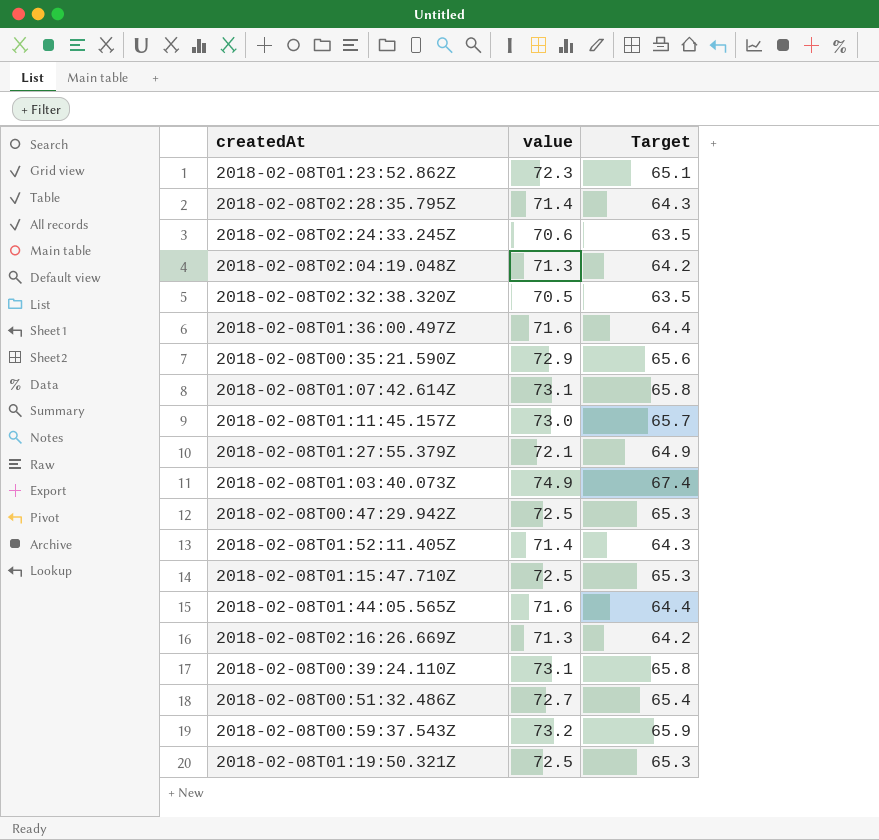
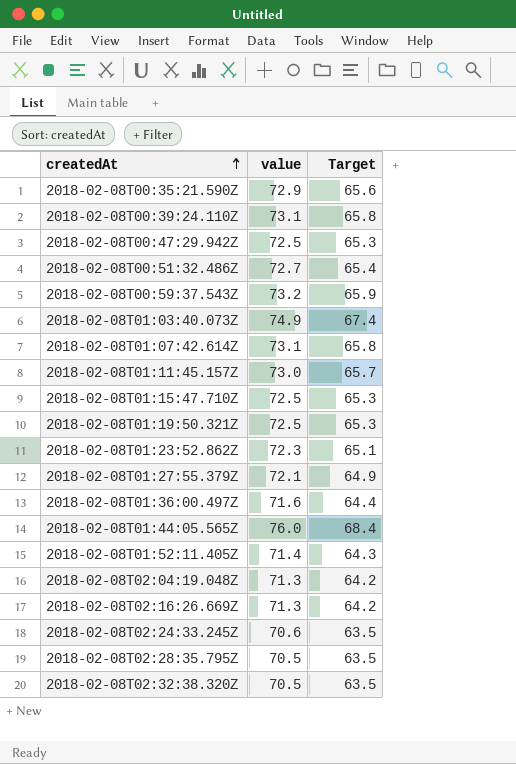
row order: none -> createdAt ascending
2018-02-08T01:44:05.565Z | value: 71.6 -> 76.0
2018-02-08T01:44:05.565Z | Target: 64.4 -> 68.4
2018-02-08T02:28:35.795Z | value: 71.4 -> 70.5
2018-02-08T02:28:35.795Z | Target: 64.3 -> 63.5

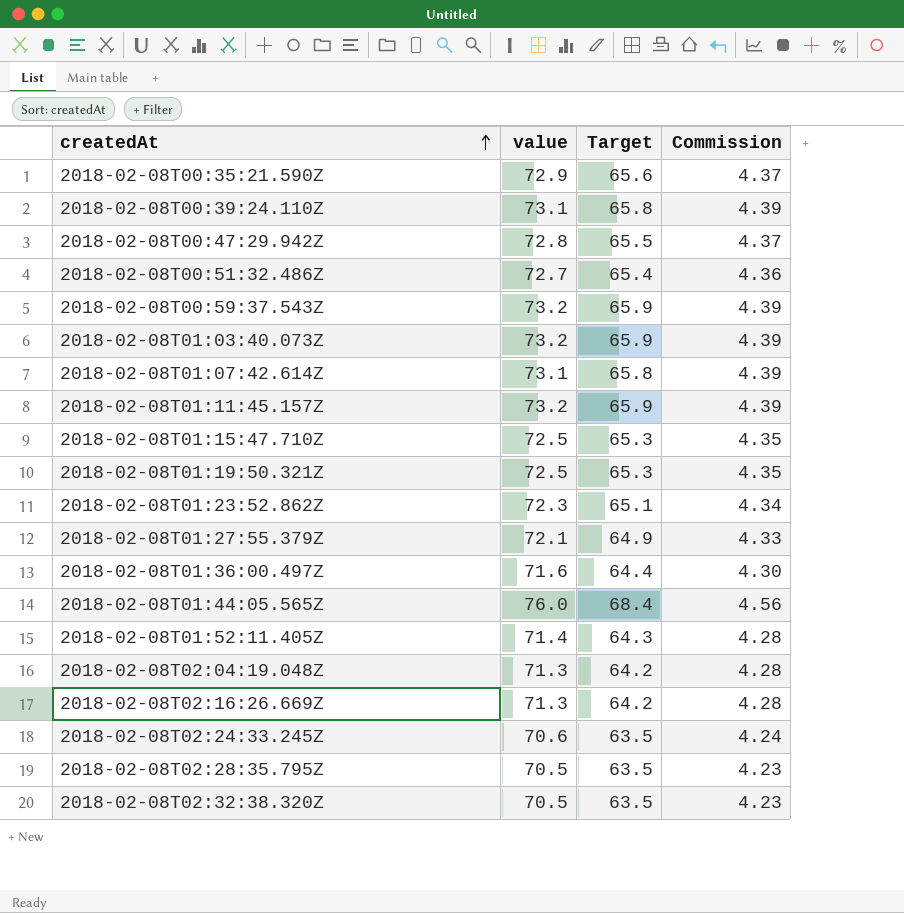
column Commission | formula: none -> [value] * 0.06
2018-02-08T00:47:29.942Z | value: 72.5 -> 72.8
2018-02-08T00:47:29.942Z | Target: 65.3 -> 65.5
2018-02-08T01:03:40.073Z | value: 74.9 -> 73.2
2018-02-08T01:03:40.073Z | Target: 67.4 -> 65.9
2018-02-08T01:11:45.157Z | value: 73.0 -> 73.2
2018-02-08T01:11:45.157Z | Target: 65.7 -> 65.9

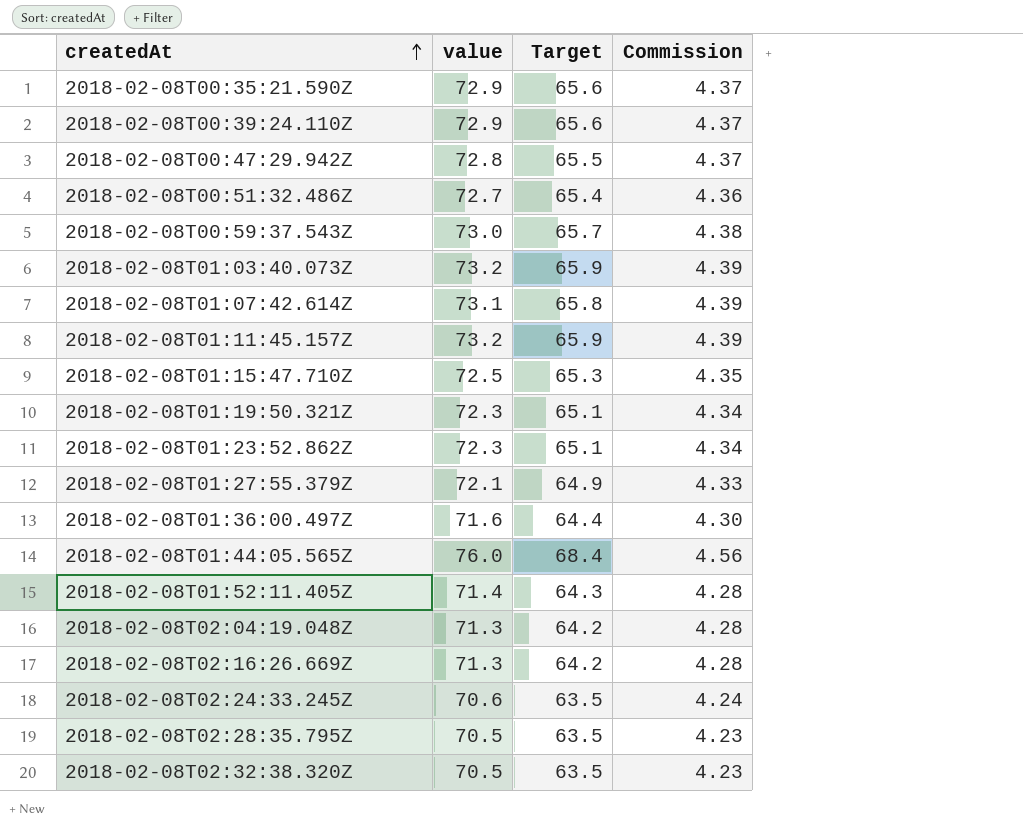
2018-02-08T00:39:24.110Z | value: 73.1 -> 72.9
2018-02-08T00:39:24.110Z | Target: 65.8 -> 65.6
2018-02-08T00:39:24.110Z | Commission: 4.39 -> 4.37
2018-02-08T00:59:37.543Z | value: 73.2 -> 73.0
2018-02-08T00:59:37.543Z | Target: 65.9 -> 65.7
2018-02-08T00:59:37.543Z | Commission: 4.39 -> 4.38
2018-02-08T01:19:50.321Z | value: 72.5 -> 72.3
2018-02-08T01:19:50.321Z | Target: 65.3 -> 65.1
2018-02-08T01:19:50.321Z | Commission: 4.35 -> 4.34

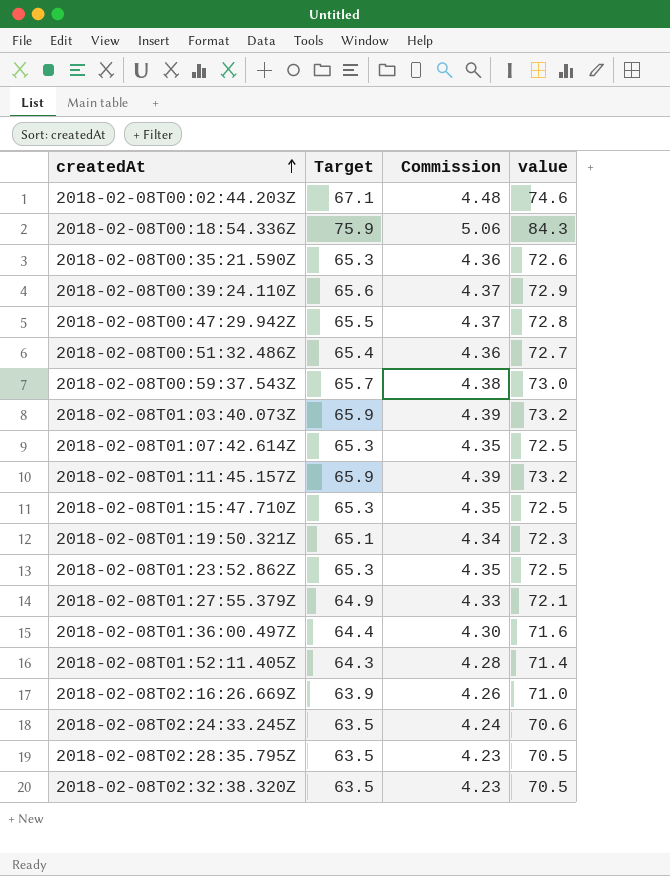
column value | position: 2 -> 4
row 2018-02-08T01:44:05.565Z: 76.0 | 68.4 | 4.56 -> none
row 2018-02-08T02:04:19.048Z: 71.3 | 64.2 | 4.28 -> none
row 2018-02-08T00:02:44.203Z: none -> 67.1 | 4.48 | 74.6
row 2018-02-08T00:18:54.336Z: none -> 75.9 | 5.06 | 84.3
2018-02-08T00:35:21.590Z | Target: 65.6 -> 65.3
2018-02-08T00:35:21.590Z | Commission: 4.37 -> 4.36
2018-02-08T00:35:21.590Z | value: 72.9 -> 72.6
2018-02-08T01:07:42.614Z | Target: 65.8 -> 65.3
2018-02-08T01:07:42.614Z | Commission: 4.39 -> 4.35
2018-02-08T01:07:42.614Z | value: 73.1 -> 72.5
2018-02-08T01:23:52.862Z | Target: 65.1 -> 65.3
2018-02-08T01:23:52.862Z | Commission: 4.34 -> 4.35
2018-02-08T01:23:52.862Z | value: 72.3 -> 72.5
2018-02-08T02:16:26.669Z | Target: 64.2 -> 63.9
2018-02-08T02:16:26.669Z | Commission: 4.28 -> 4.26
2018-02-08T02:16:26.669Z | value: 71.3 -> 71.0

